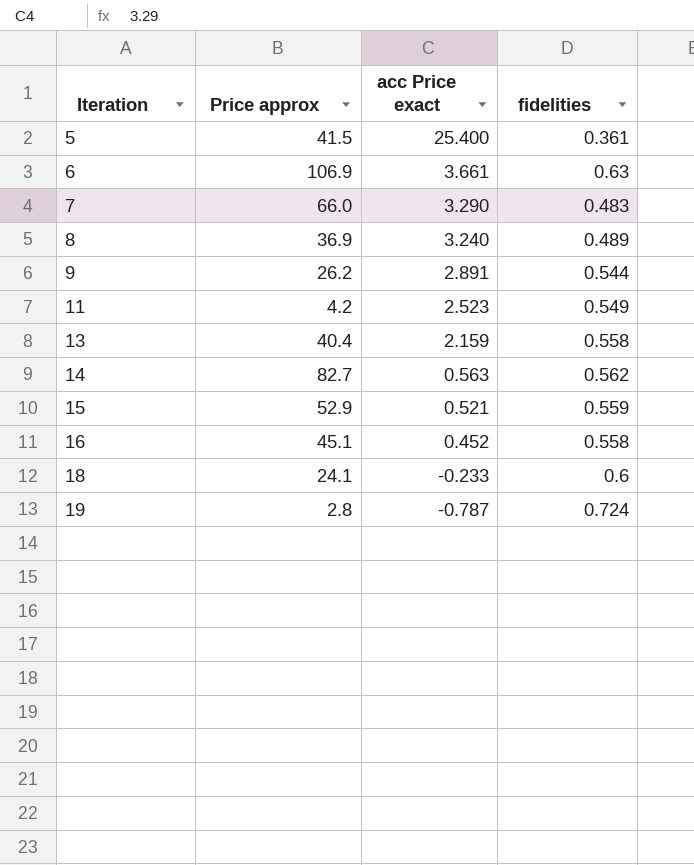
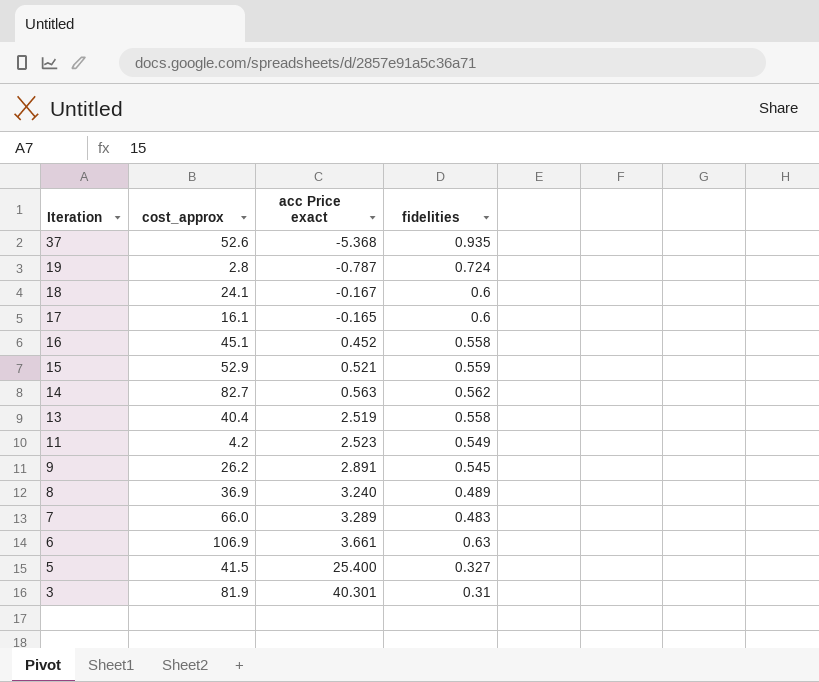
row order: Iteration ascending -> Iteration descending
column name: Price approx -> cost_approx
row 37: none -> 52.6 | -5.368 | 0.935
18 | acc Price exact: -0.233 -> -0.167
row 17: none -> 16.1 | -0.165 | 0.6
13 | acc Price exact: 2.159 -> 2.519
9 | fidelities: 0.544 -> 0.545
7 | acc Price exact: 3.290 -> 3.289
5 | fidelities: 0.361 -> 0.327
row 3: none -> 81.9 | 40.301 | 0.31

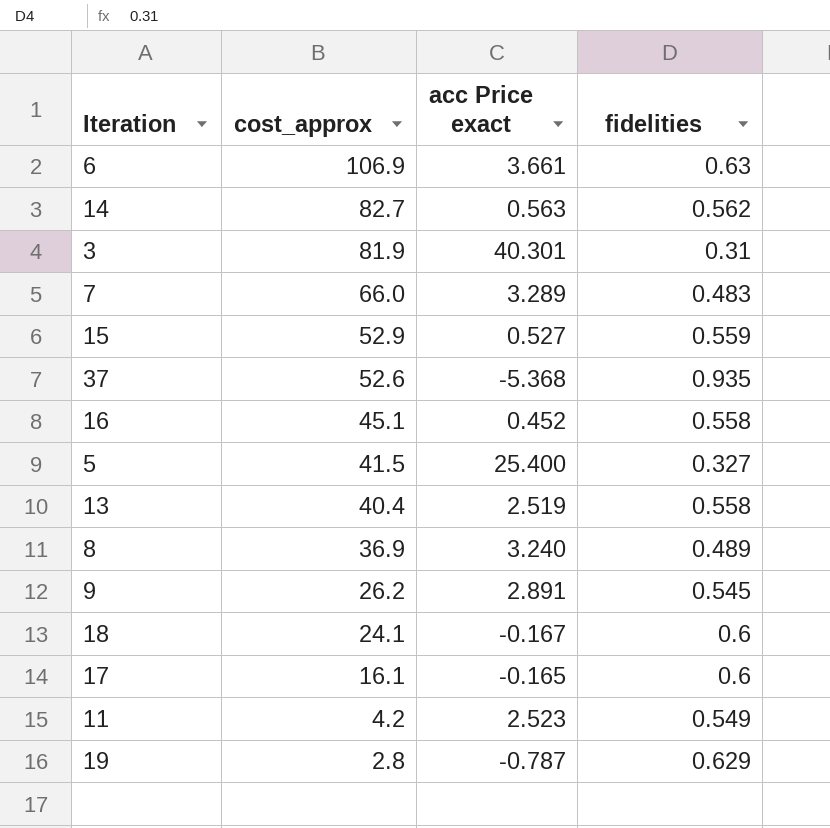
row order: Iteration descending -> cost_approx descending
15 | acc Price exact: 0.521 -> 0.527
19 | fidelities: 0.724 -> 0.629

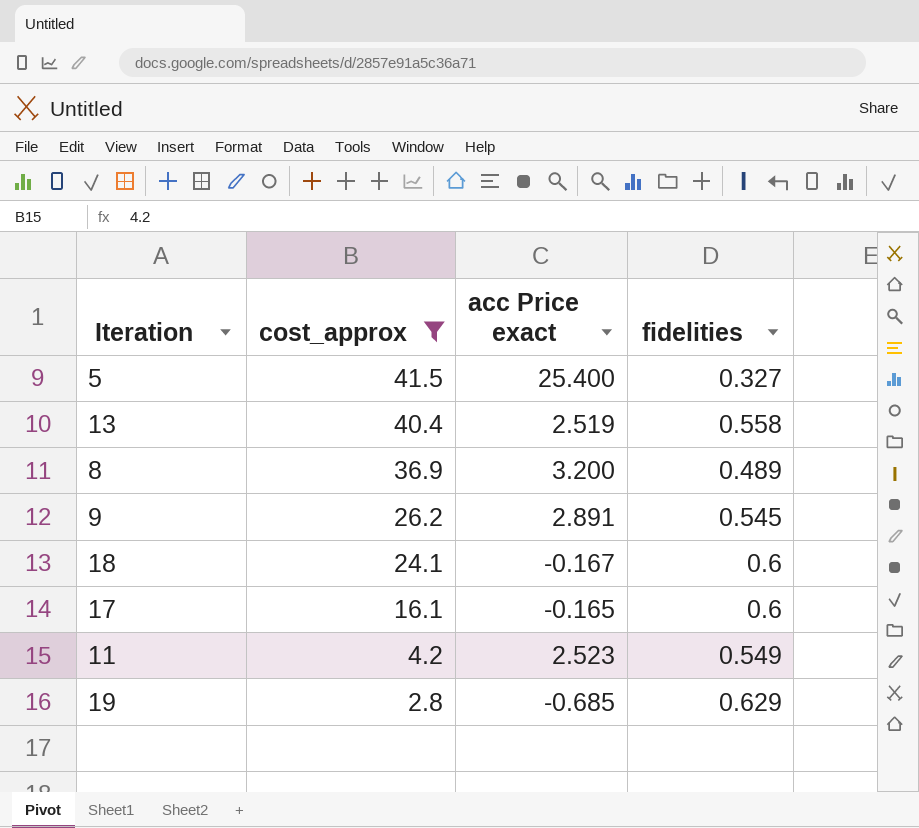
filter: none -> cost_approx <= 41.5
8 | acc Price exact: 3.240 -> 3.200
19 | acc Price exact: -0.787 -> -0.685

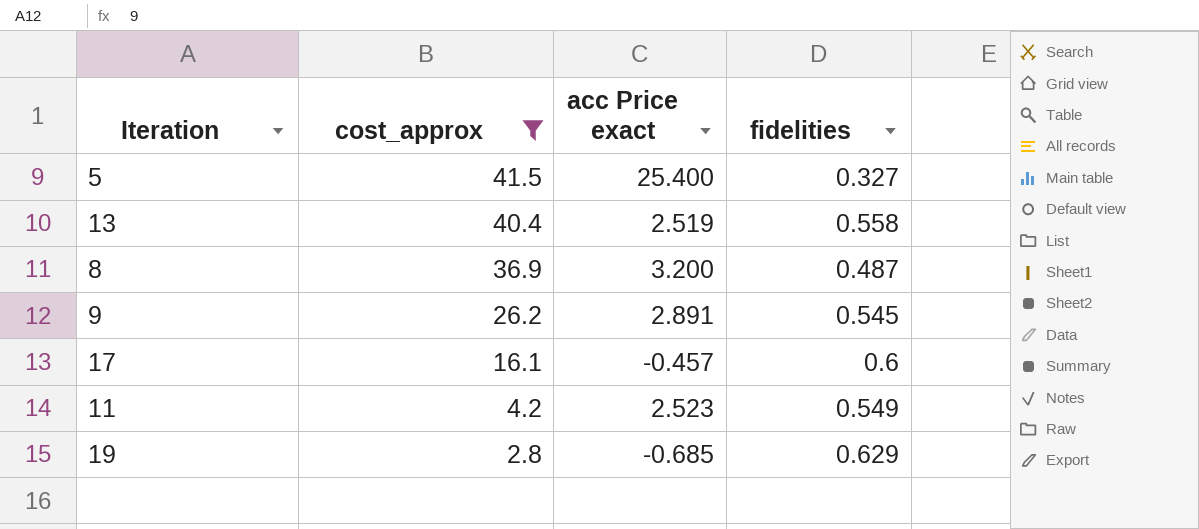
row 18: 24.1 | -0.167 | 0.6 -> none
8 | fidelities: 0.489 -> 0.487
17 | acc Price exact: -0.165 -> -0.457

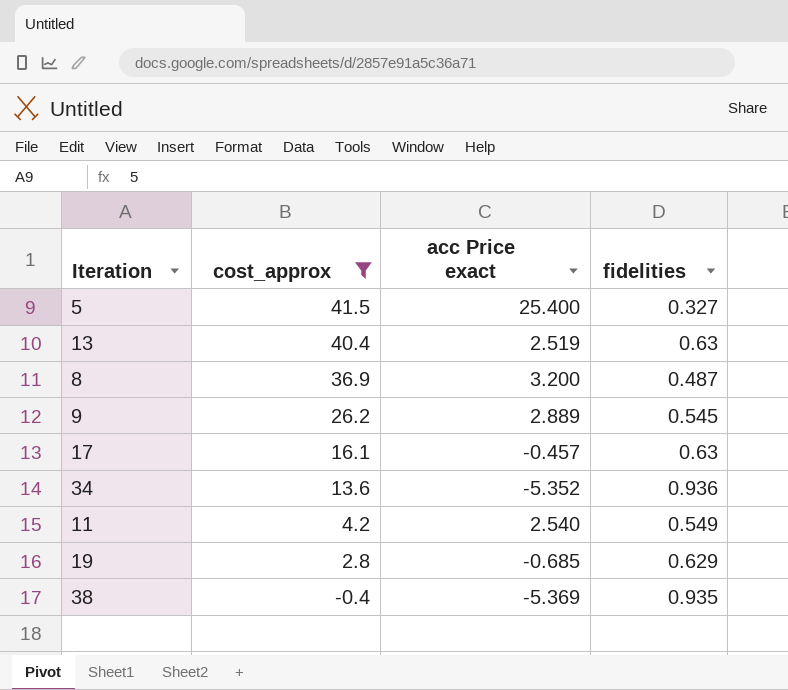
13 | fidelities: 0.558 -> 0.63
9 | acc Price exact: 2.891 -> 2.889
17 | fidelities: 0.6 -> 0.63
row 34: none -> 13.6 | -5.352 | 0.936
11 | acc Price exact: 2.523 -> 2.540
row 38: none -> -0.4 | -5.369 | 0.935

